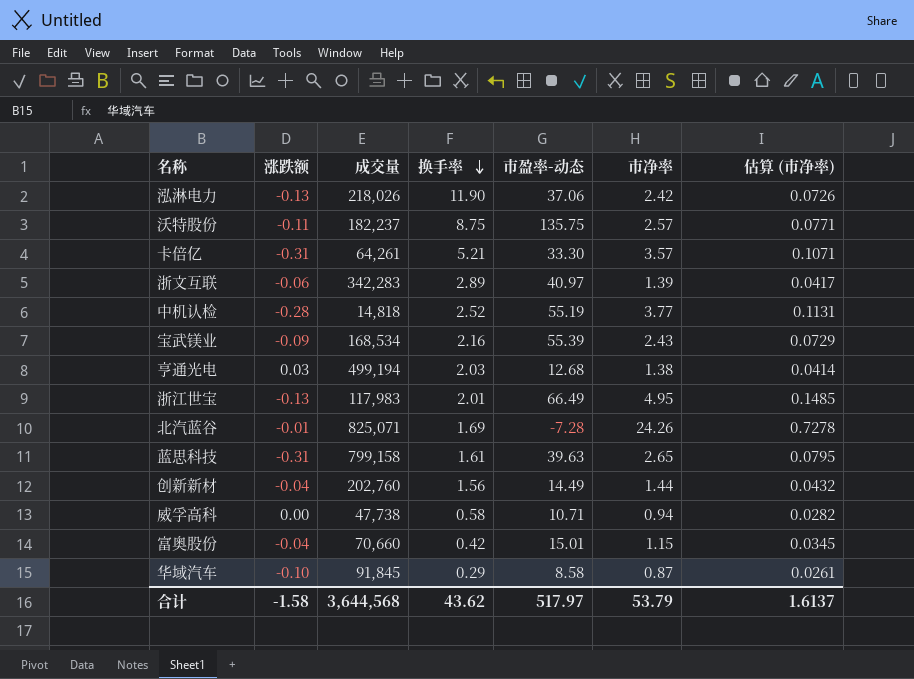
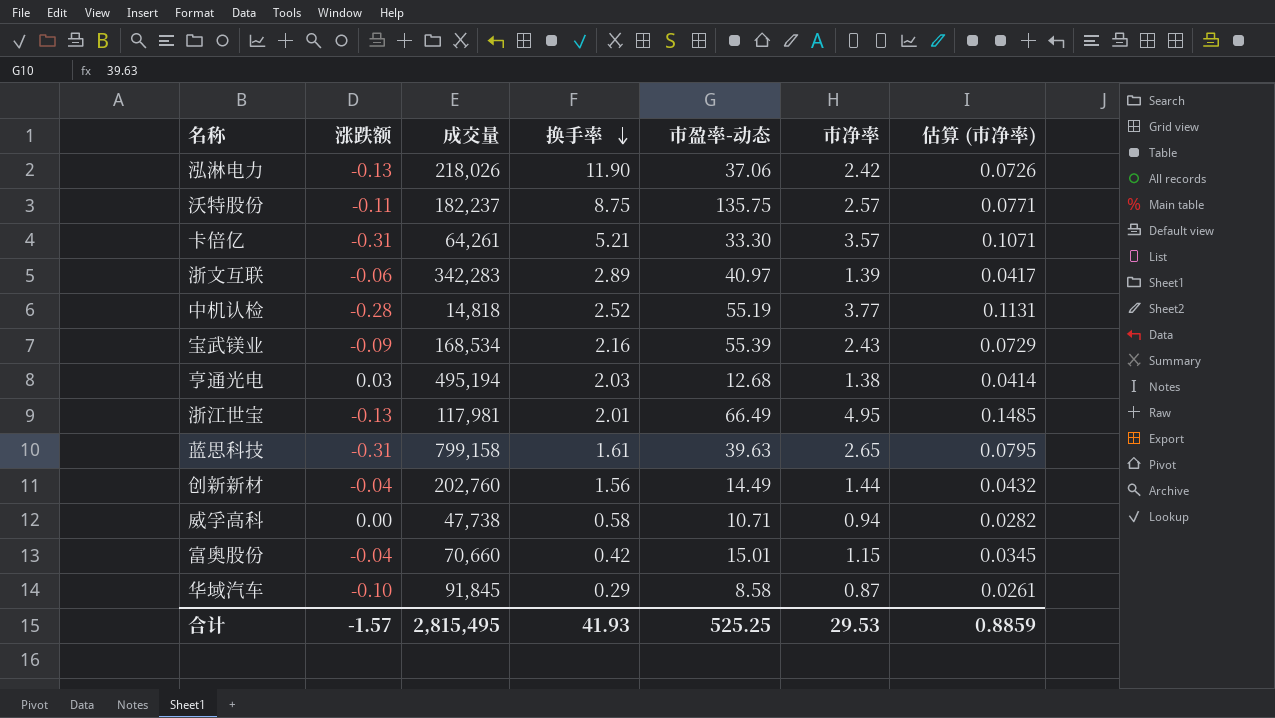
row 北汽蓝谷: -0.01 | 825,071 | 1.69 | -7.28 | 24.26 | 0.7278 -> none
亨通光电 | 成交量: 499,194 -> 495,194
浙江世宝 | 成交量: 117,983 -> 117,981
合计 | 涨跌额: -1.58 -> -1.57
合计 | 成交量: 3,644,568 -> 2,815,495
合计 | 换手率: 43.62 -> 41.93
合计 | 市盈率-动态: 517.97 -> 525.25
合计 | 市净率: 53.79 -> 29.53
合计 | 估算 (市净率): 1.6137 -> 0.8859

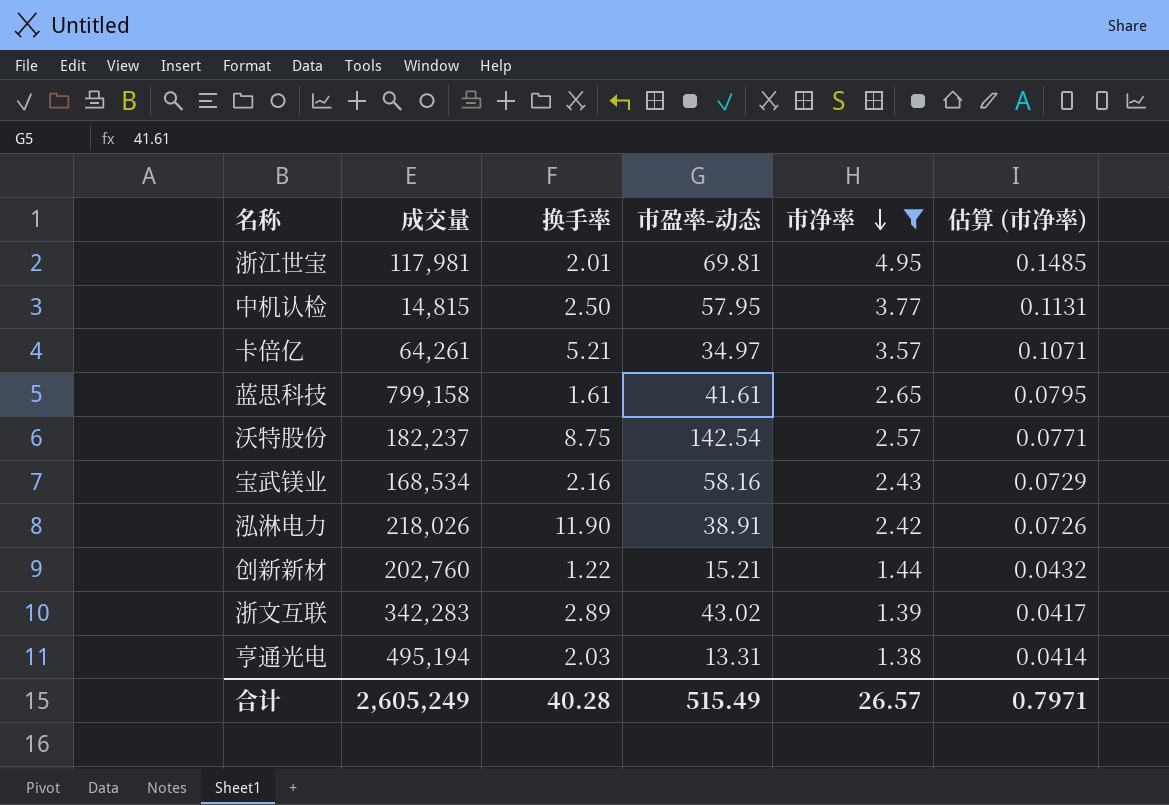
filter: none -> 市净率 >= 1.38
row order: 换手率 descending -> 市净率 descending
column 涨跌额 | position: 2 -> none
浙江世宝 | 市盈率-动态: 66.49 -> 69.81
中机认检 | 成交量: 14,818 -> 14,815
中机认检 | 换手率: 2.52 -> 2.50
中机认检 | 市盈率-动态: 55.19 -> 57.95
卡倍亿 | 市盈率-动态: 33.30 -> 34.97
蓝思科技 | 市盈率-动态: 39.63 -> 41.61
沃特股份 | 市盈率-动态: 135.75 -> 142.54
宝武镁业 | 市盈率-动态: 55.39 -> 58.16
泓淋电力 | 市盈率-动态: 37.06 -> 38.91
创新新材 | 换手率: 1.56 -> 1.22
创新新材 | 市盈率-动态: 14.49 -> 15.21
浙文互联 | 市盈率-动态: 40.97 -> 43.02
亨通光电 | 市盈率-动态: 12.68 -> 13.31
合计 | 成交量: 2,815,495 -> 2,605,249
合计 | 换手率: 41.93 -> 40.28
合计 | 市盈率-动态: 525.25 -> 515.49
合计 | 市净率: 29.53 -> 26.57
合计 | 估算 (市净率): 0.8859 -> 0.7971

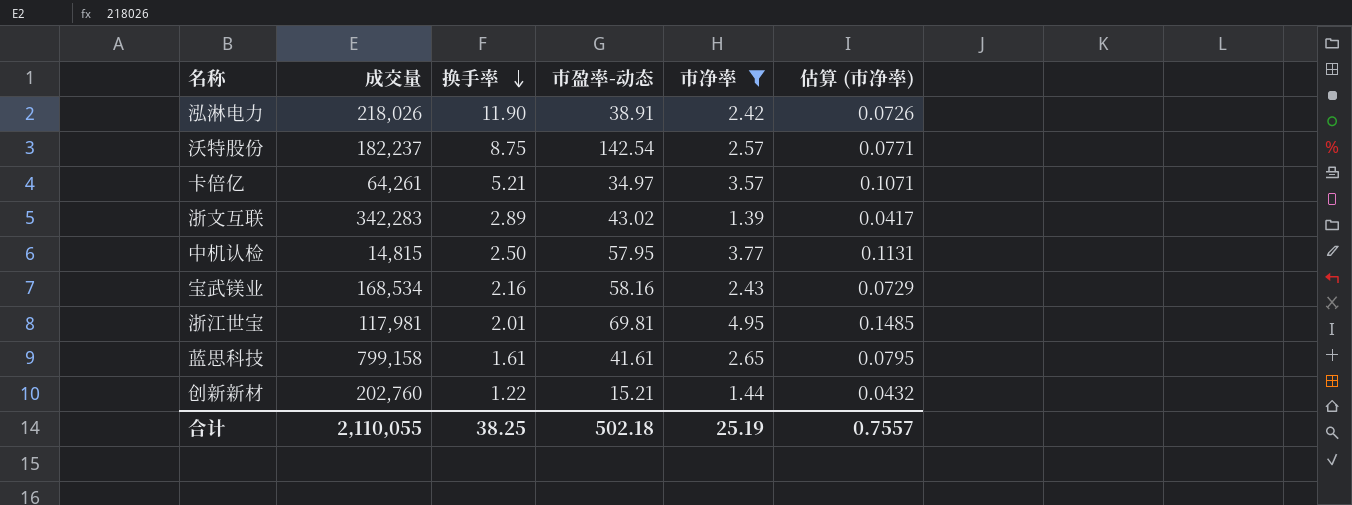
row order: 市净率 descending -> 换手率 descending
row 亨通光电: 495,194 | 2.03 | 13.31 | 1.38 | 0.0414 -> none
合计 | 成交量: 2,605,249 -> 2,110,055
合计 | 换手率: 40.28 -> 38.25
合计 | 市盈率-动态: 515.49 -> 502.18
合计 | 市净率: 26.57 -> 25.19
合计 | 估算 (市净率): 0.7971 -> 0.7557

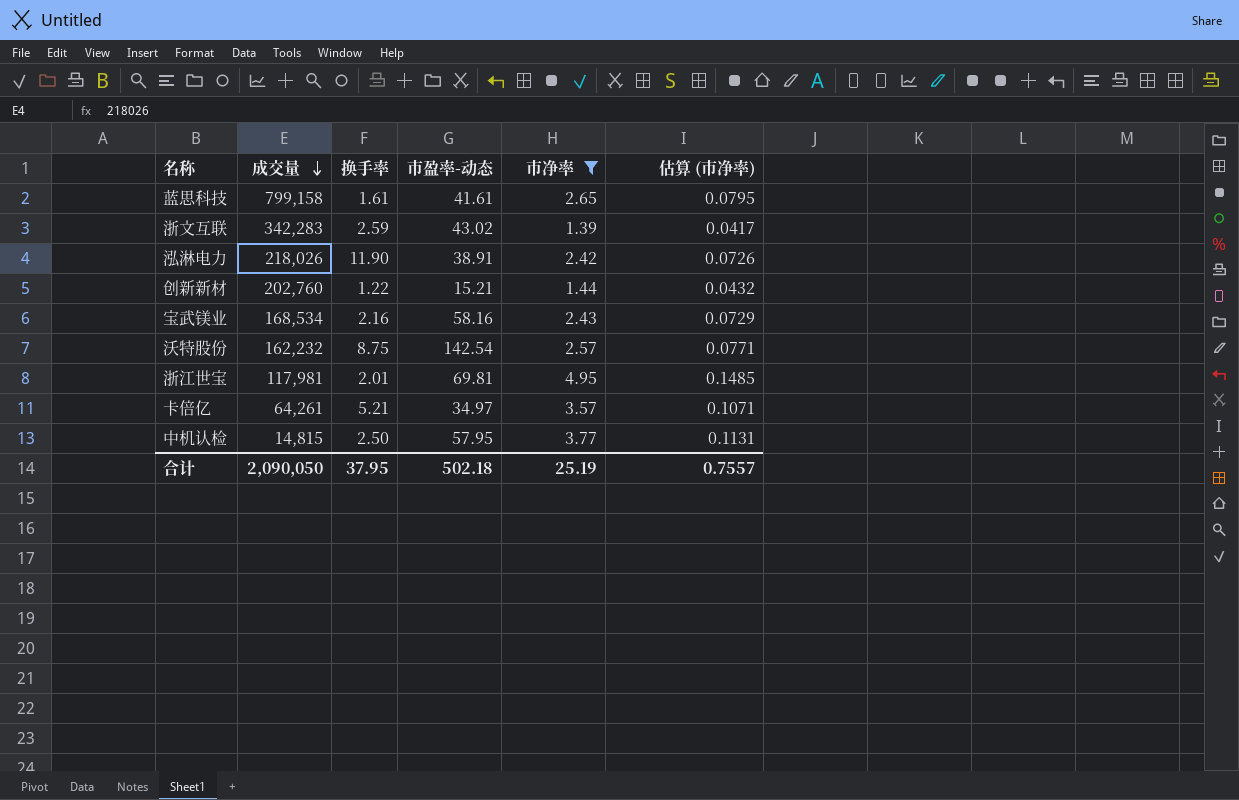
row order: 换手率 descending -> 成交量 descending
浙文互联 | 换手率: 2.89 -> 2.59
沃特股份 | 成交量: 182,237 -> 162,232
合计 | 成交量: 2,110,055 -> 2,090,050
合计 | 换手率: 38.25 -> 37.95

